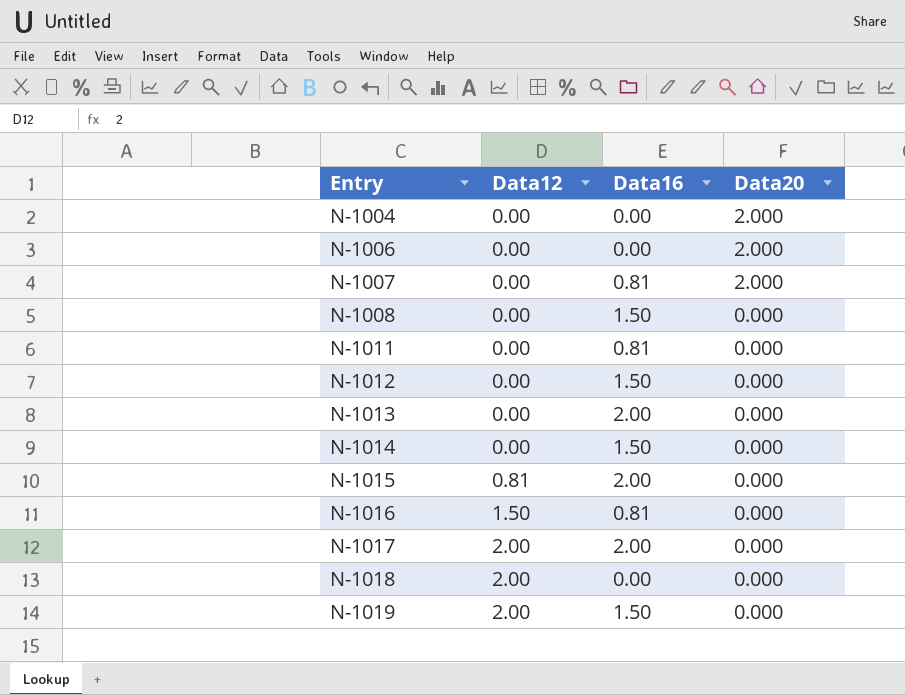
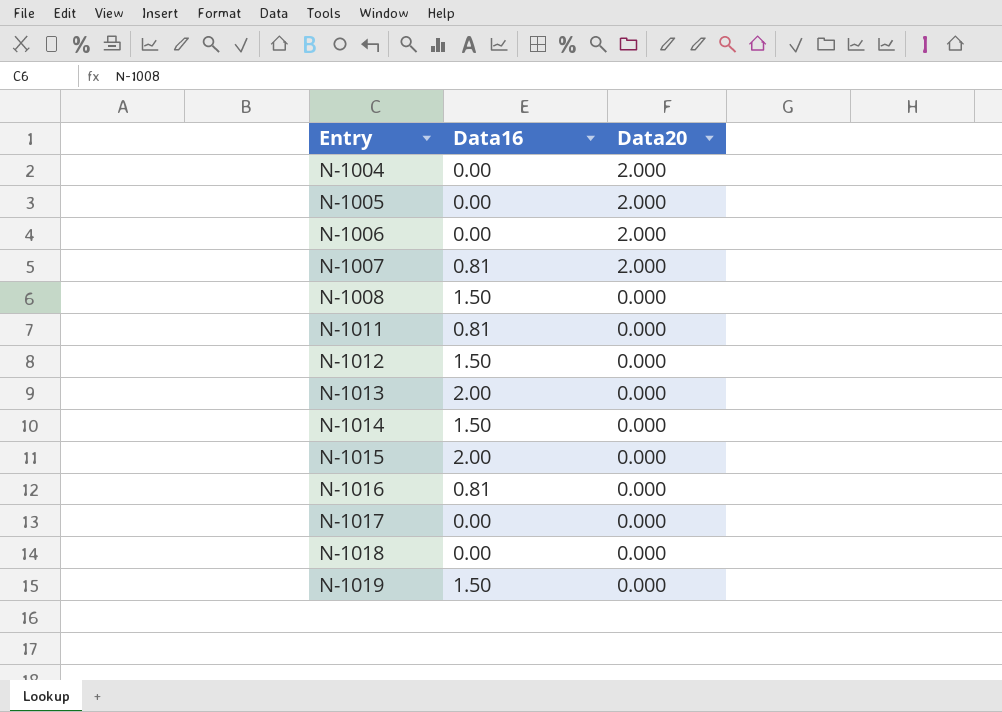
column Data12 | position: 2 -> none
row N-1005: none -> 0.00 | 2.000
N-1017 | Data16: 2.00 -> 0.00

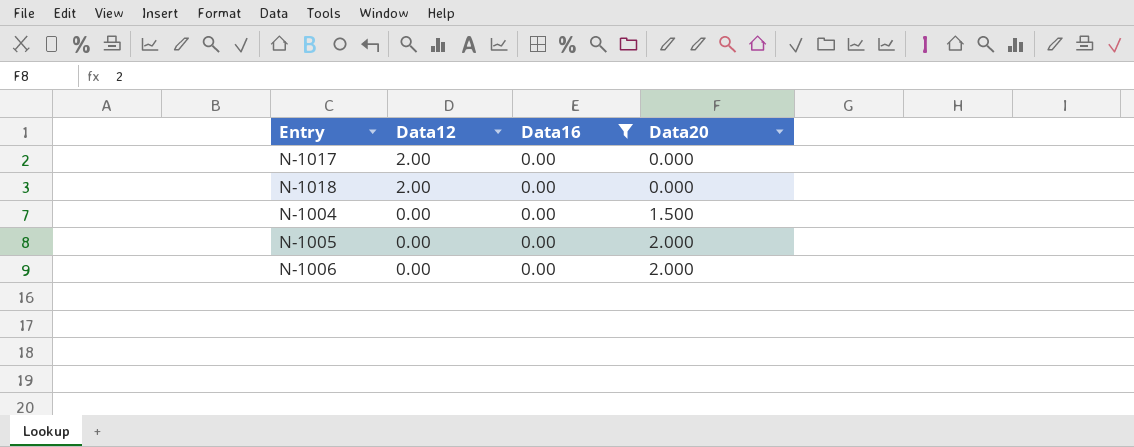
filter: none -> Data16 = 0.00
row order: Entry ascending -> Data12 descending
column Data12 | position: none -> 2
N-1004 | Data20: 2.000 -> 1.500

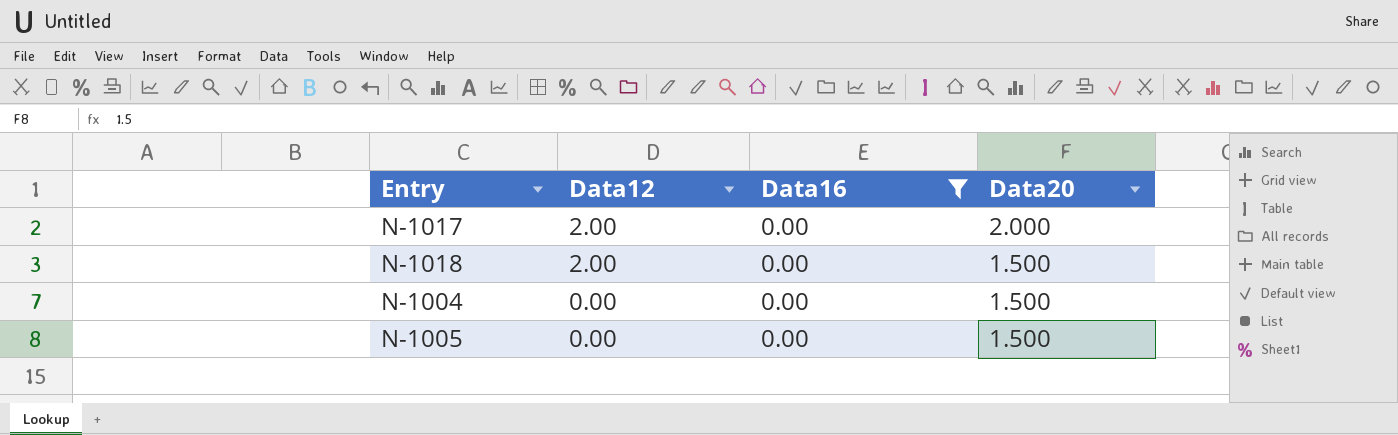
row N-1006: 0.00 | 0.00 | 2.000 -> none
N-1017 | Data20: 0.000 -> 2.000
N-1018 | Data20: 0.000 -> 1.500
N-1005 | Data20: 2.000 -> 1.500

